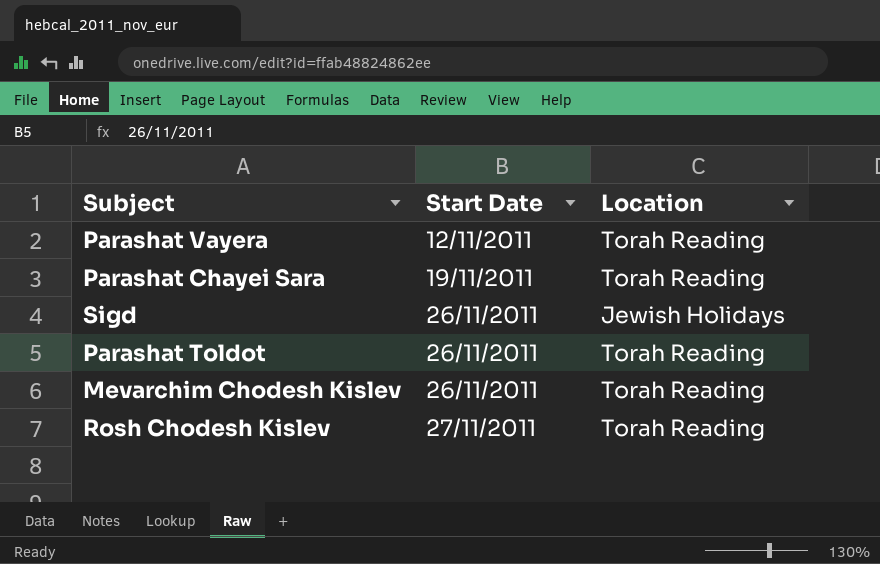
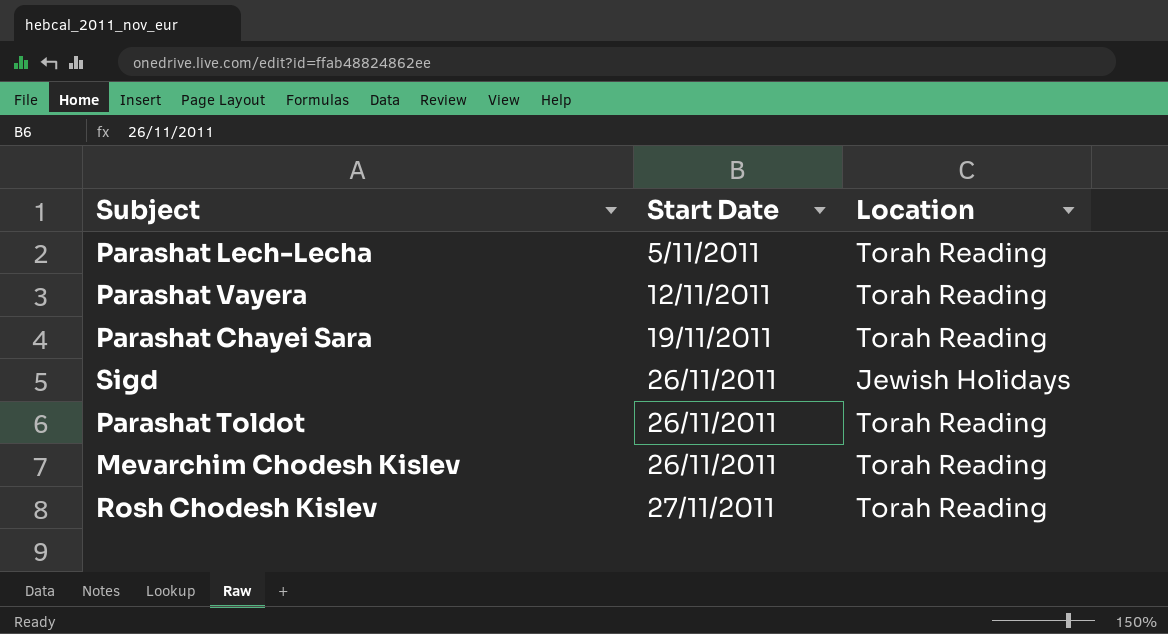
row Parashat Lech-Lecha: none -> 5/11/2011 | Torah Reading

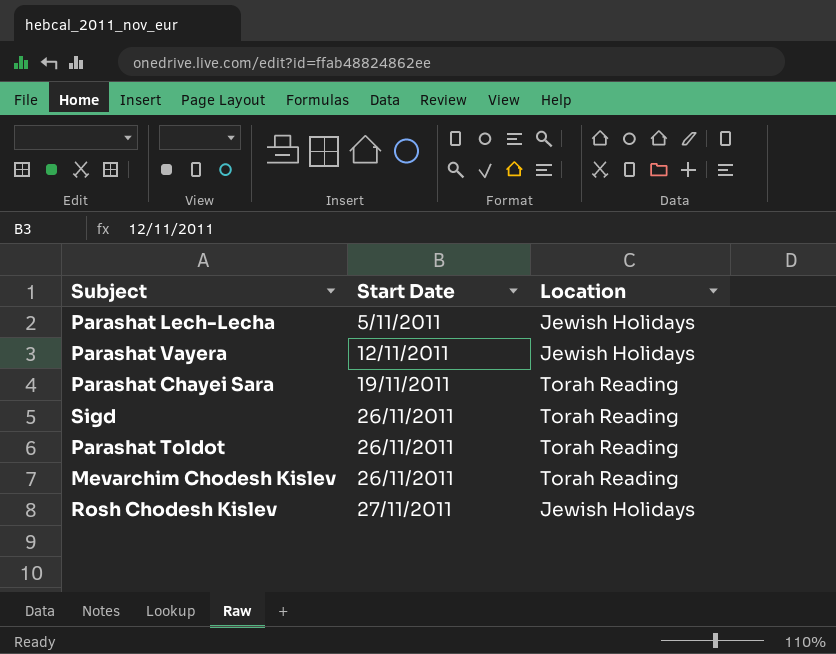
Parashat Lech-Lecha | Location: Torah Reading -> Jewish Holidays
Parashat Vayera | Location: Torah Reading -> Jewish Holidays
Sigd | Location: Jewish Holidays -> Torah Reading
Rosh Chodesh Kislev | Location: Torah Reading -> Jewish Holidays

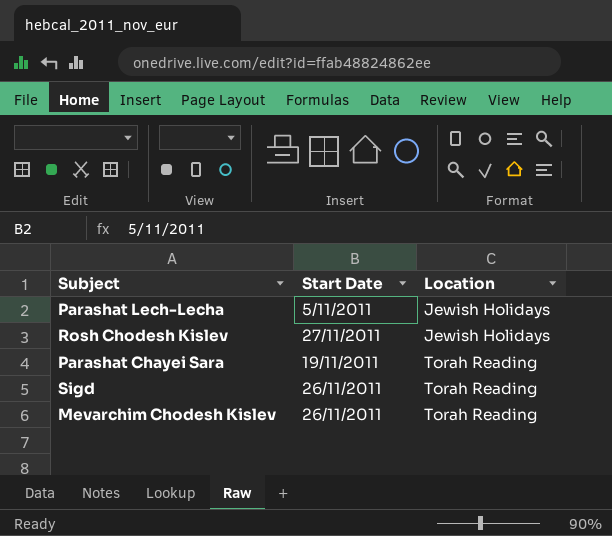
row order: Start Date ascending -> Location ascending
row Parashat Vayera: 12/11/2011 | Jewish Holidays -> none
row Parashat Toldot: 26/11/2011 | Torah Reading -> none

